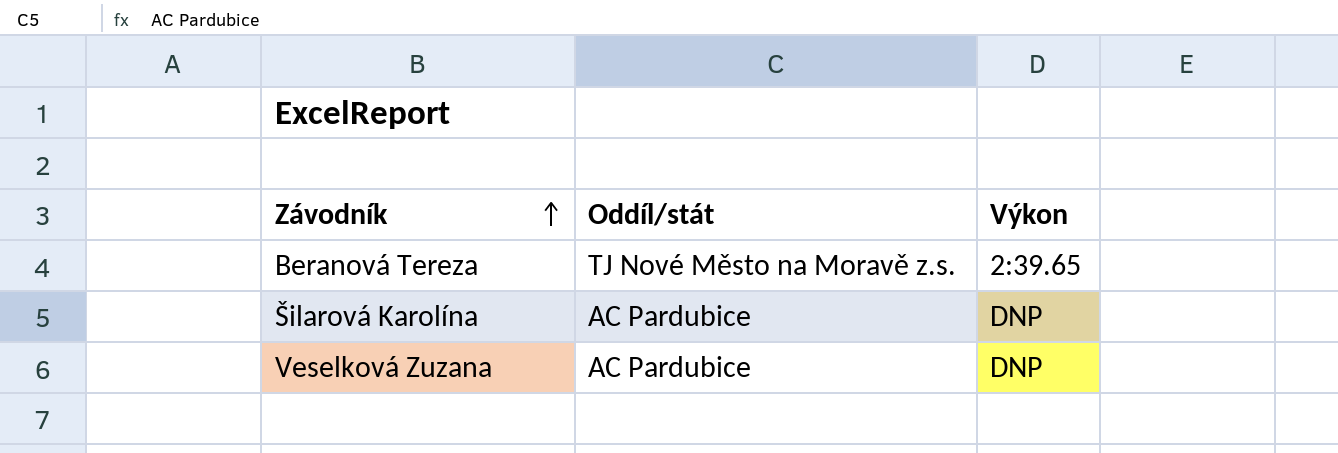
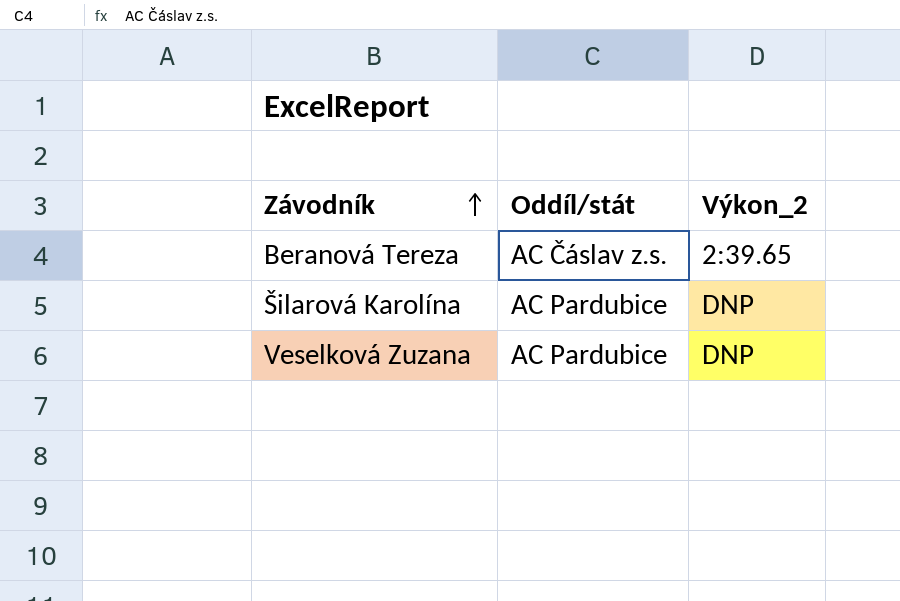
column name: Výkon -> Výkon_2
Beranová Tereza | Oddíl/stát: TJ Nové Město na Moravě z.s. -> AC Čáslav z.s.

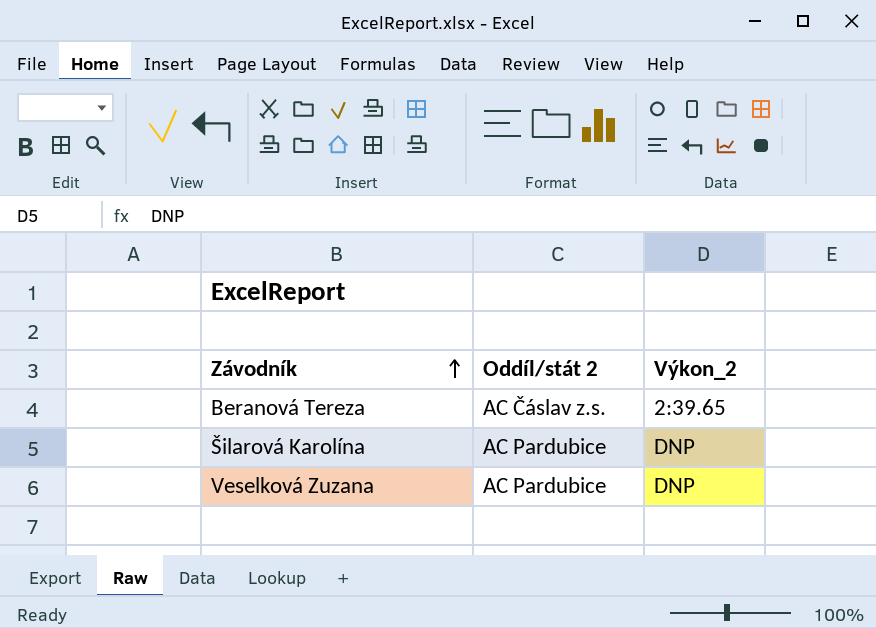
column name: Oddíl/stát -> Oddíl/stát 2

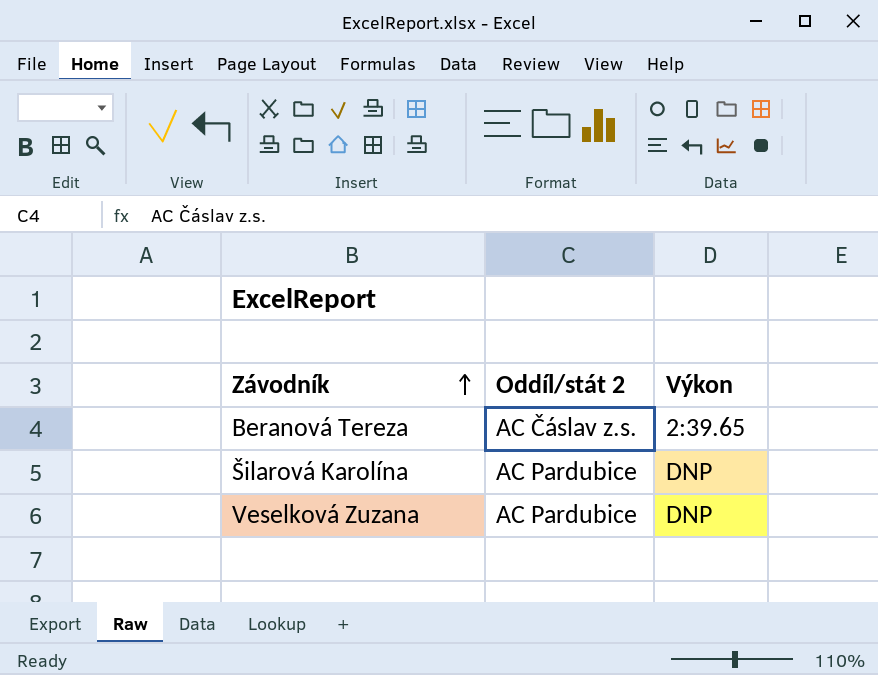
column name: Výkon_2 -> Výkon

